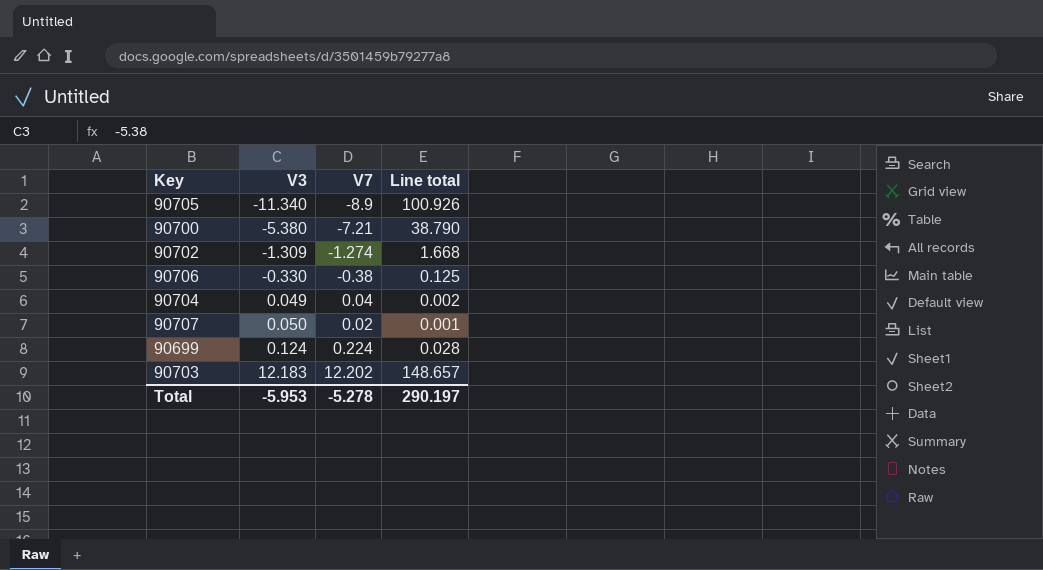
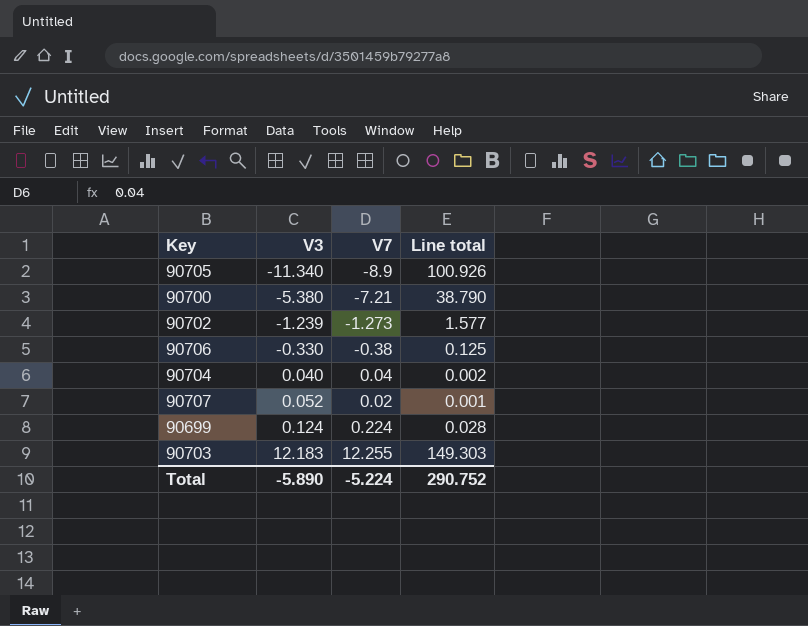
90702 | V3: -1.309 -> -1.239
90702 | V7: -1.274 -> -1.273
90702 | Line total: 1.668 -> 1.577
90704 | V3: 0.049 -> 0.040
90707 | V3: 0.050 -> 0.052
90703 | V7: 12.202 -> 12.255
90703 | Line total: 148.657 -> 149.303
Total | V3: -5.953 -> -5.890
Total | V7: -5.278 -> -5.224
Total | Line total: 290.197 -> 290.752

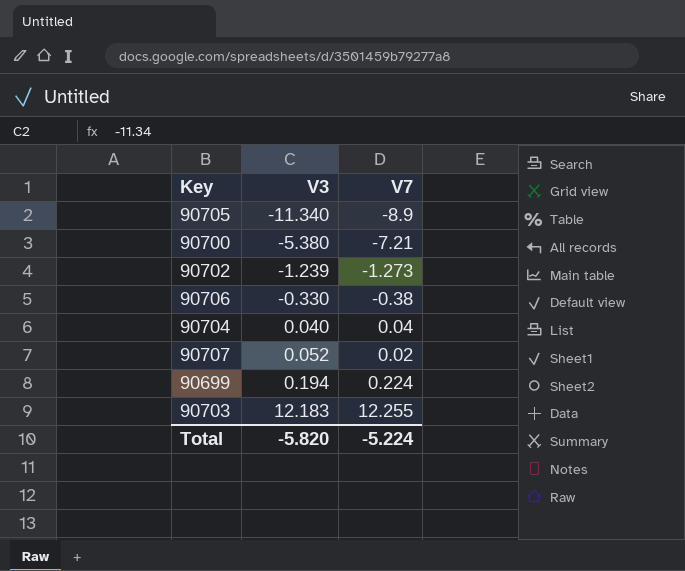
column Line total | formula: [V3] * [V7] -> none
90699 | V3: 0.124 -> 0.194
Total | V3: -5.890 -> -5.820

